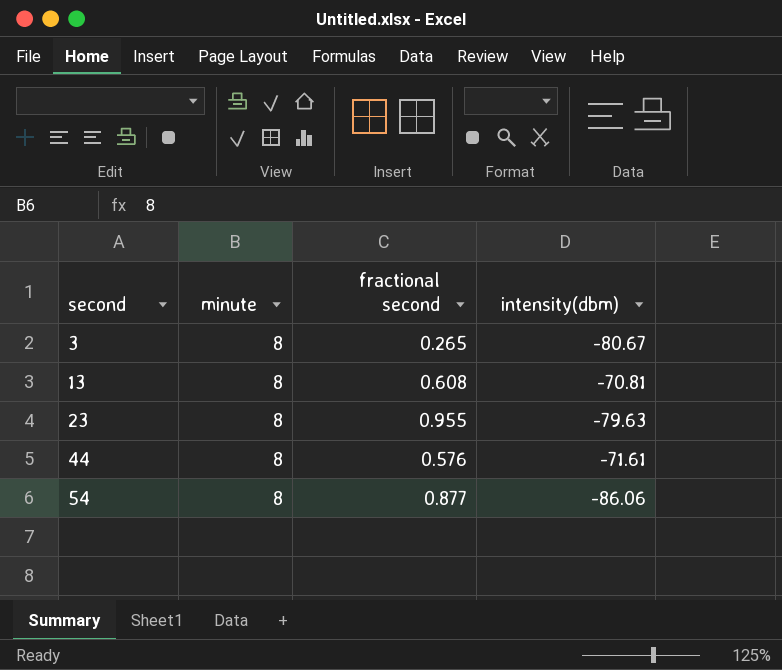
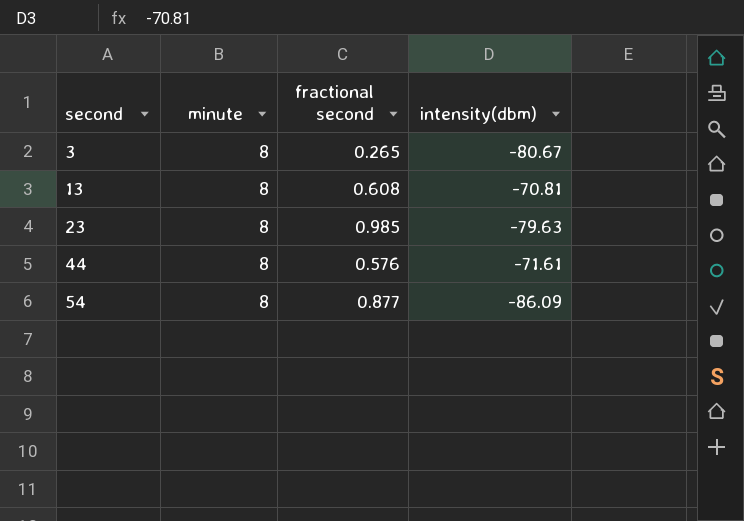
23 | fractional second: 0.955 -> 0.985
54 | intensity(dbm): -86.06 -> -86.09

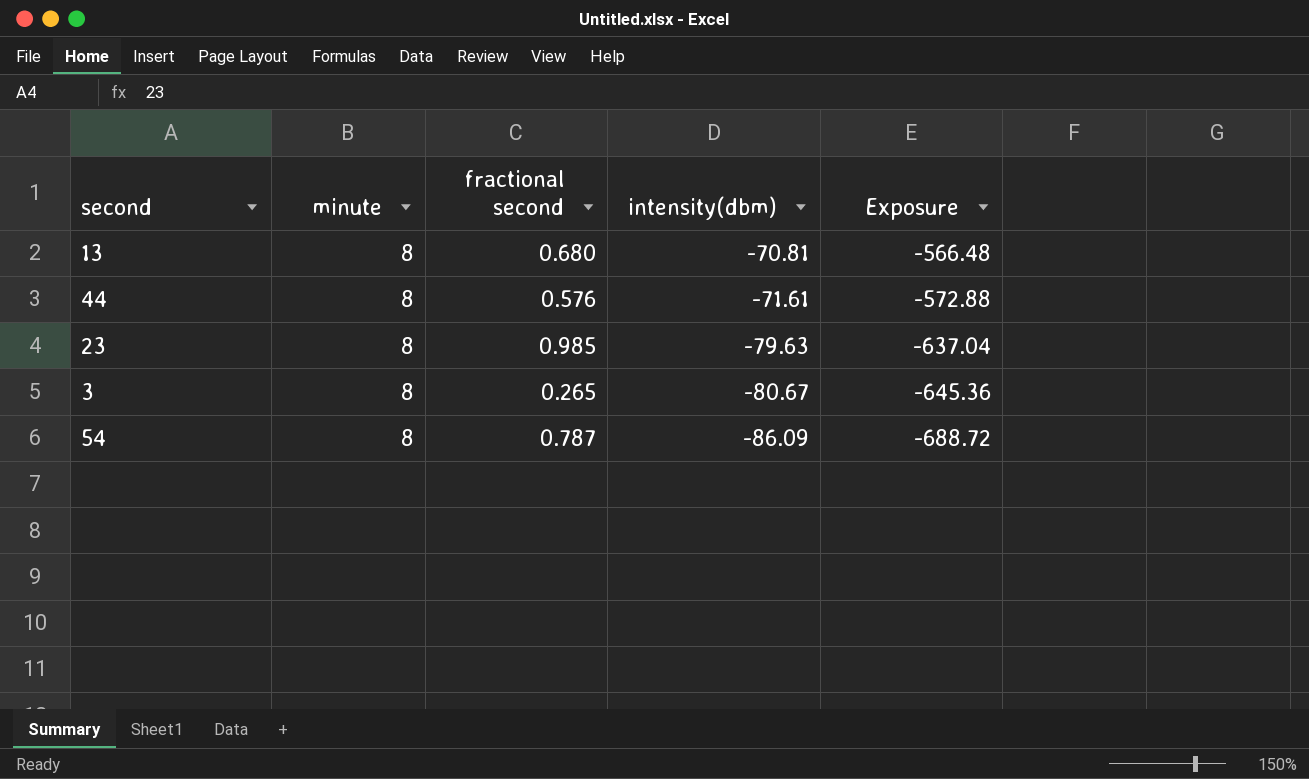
row order: second ascending -> intensity(dbm) descending
column Exposure | formula: none -> [minute] * [intensity(dbm)]
13 | fractional second: 0.608 -> 0.680
54 | fractional second: 0.877 -> 0.787

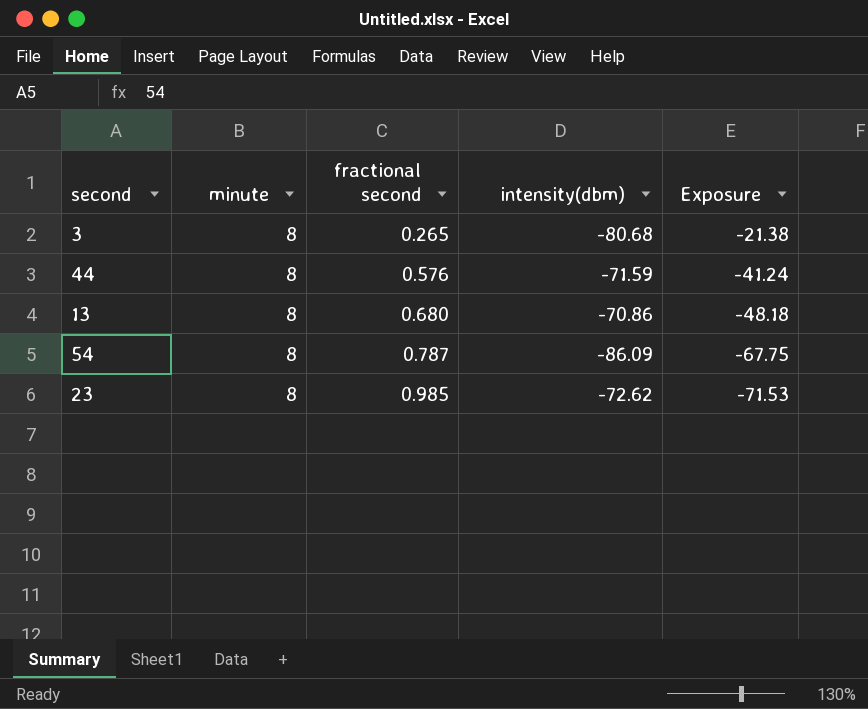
row order: intensity(dbm) descending -> fractional second ascending
column Exposure | formula: [minute] * [intensity(dbm)] -> [fractional second] * [intensity(dbm)]
3 | intensity(dbm): -80.67 -> -80.68
44 | intensity(dbm): -71.61 -> -71.59
13 | intensity(dbm): -70.81 -> -70.86
23 | intensity(dbm): -79.63 -> -72.62

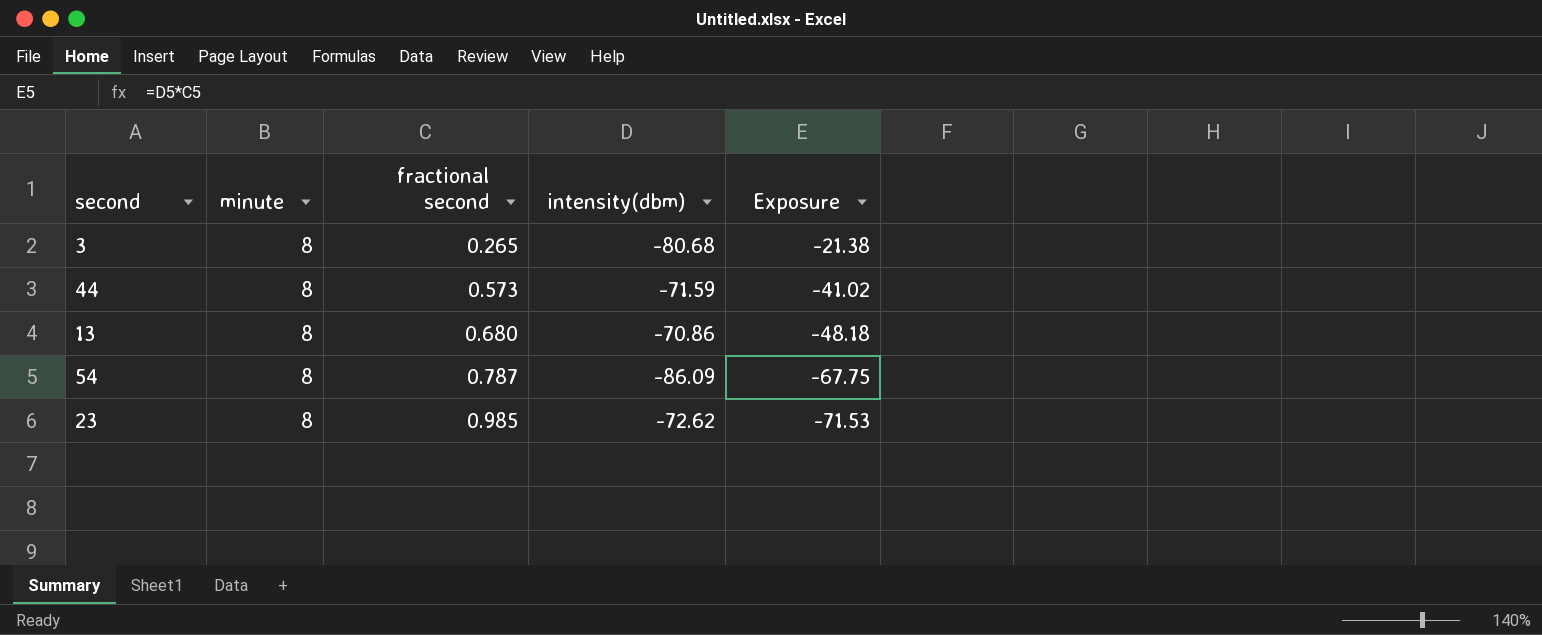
44 | fractional second: 0.576 -> 0.573
44 | Exposure: -41.24 -> -41.02

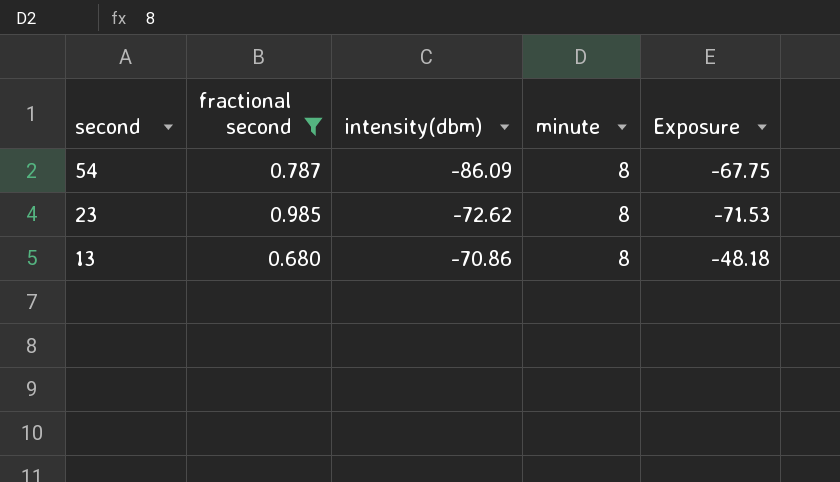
filter: none -> fractional second >= 0.680
row order: fractional second ascending -> second descending
column minute | position: 2 -> 4

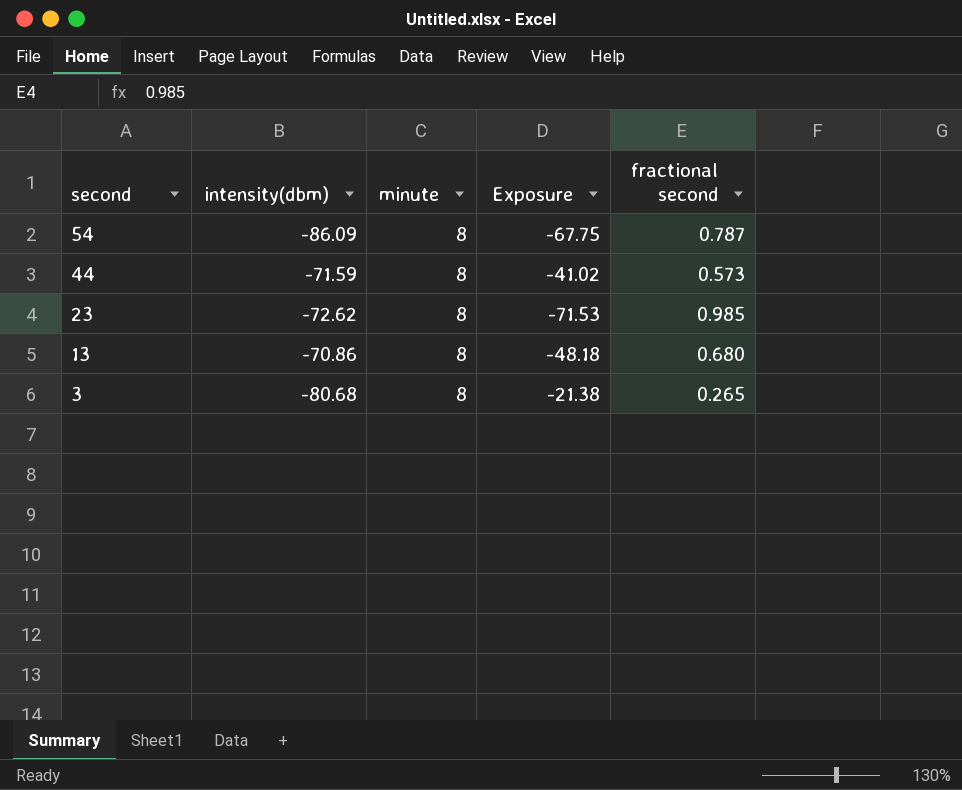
filter: fractional second >= 0.680 -> none
column fractional second | position: 2 -> 5

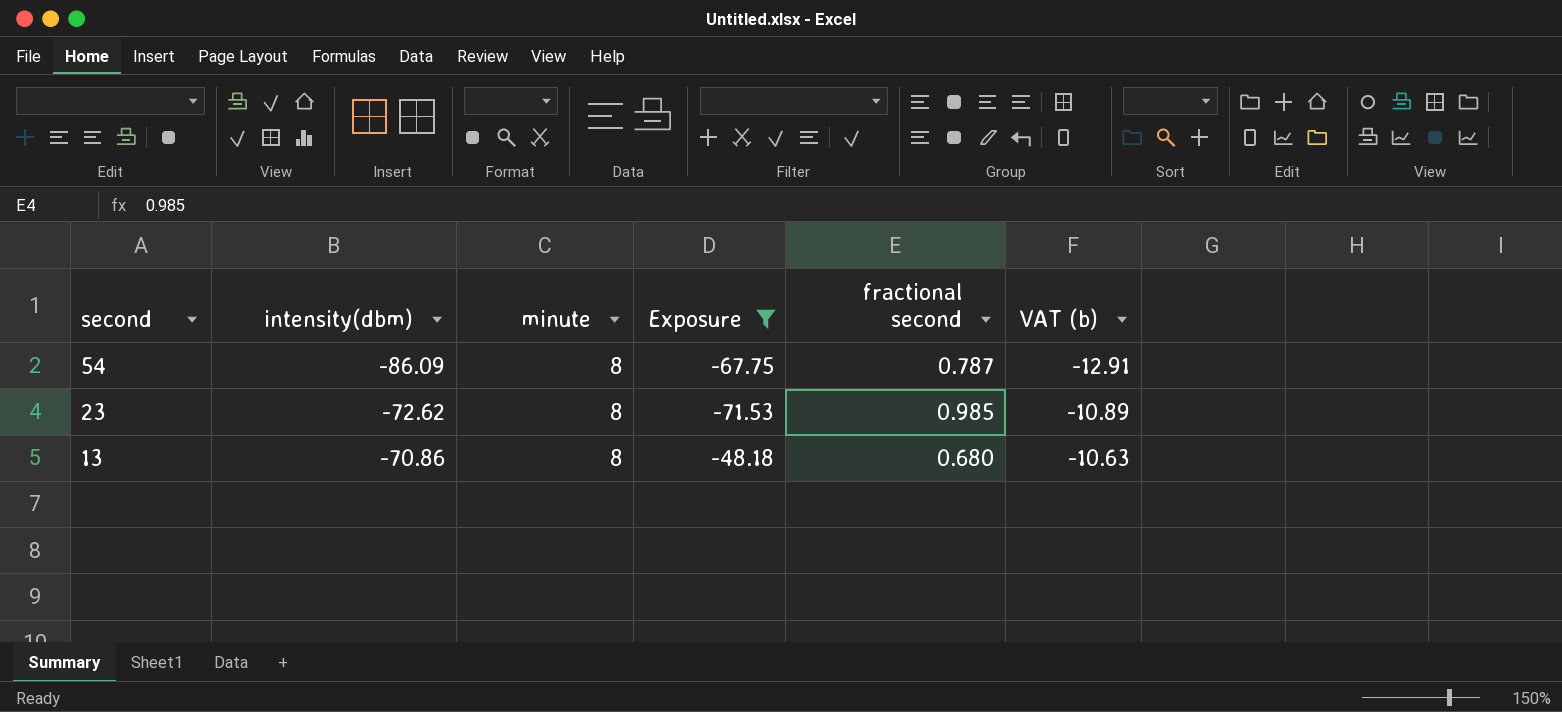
filter: none -> Exposure <= -48.18
column VAT (b) | formula: none -> [intensity(dbm)] * 0.15

